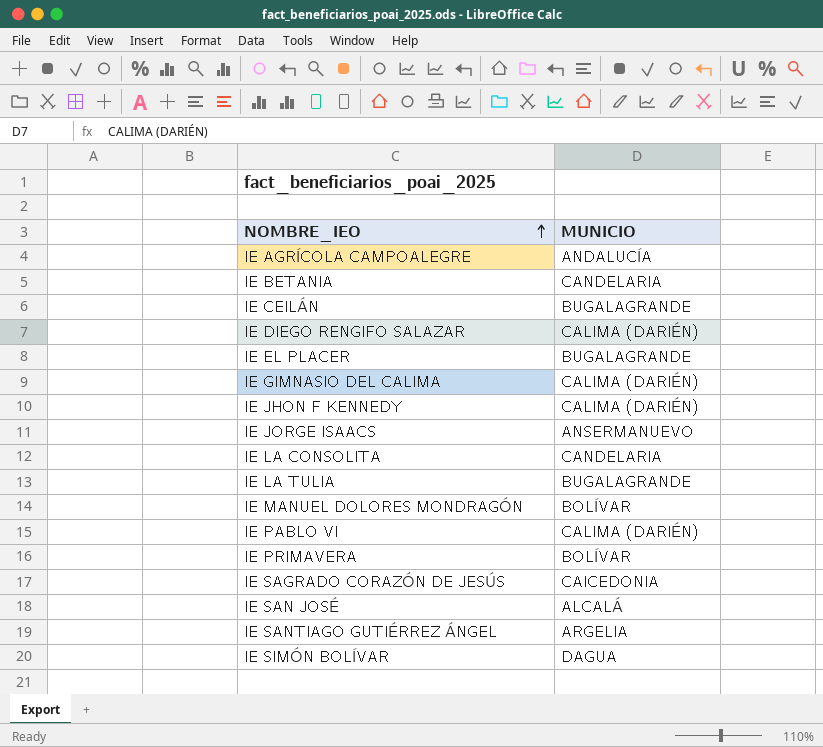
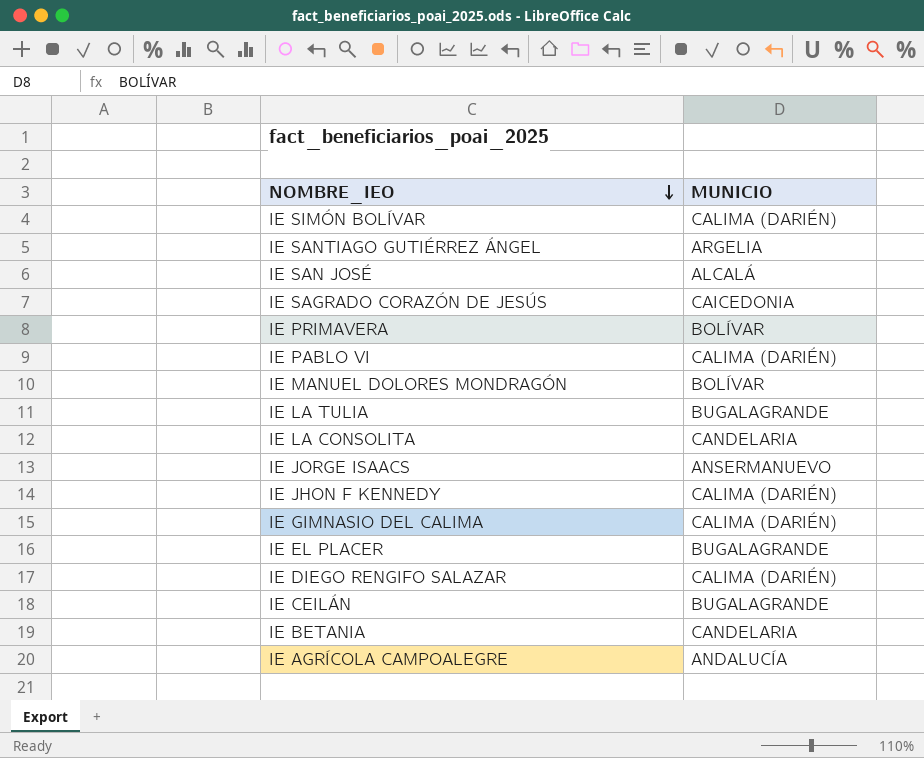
row order: NOMBRE_IEO ascending -> NOMBRE_IEO descending
IE SIMÓN BOLÍVAR | MUNICIO: DAGUA -> CALIMA (DARIÉN)

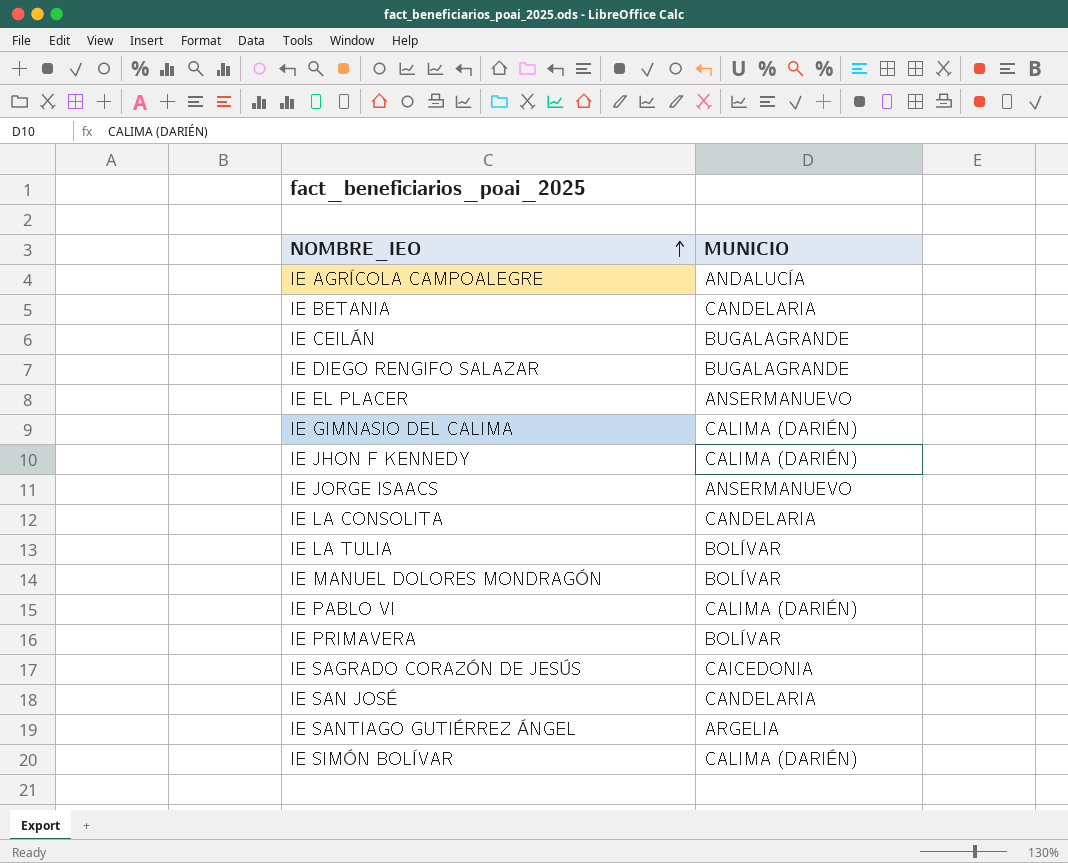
row order: NOMBRE_IEO descending -> NOMBRE_IEO ascending
IE DIEGO RENGIFO SALAZAR | MUNICIO: CALIMA (DARIÉN) -> BUGALAGRANDE
IE EL PLACER | MUNICIO: BUGALAGRANDE -> ANSERMANUEVO
IE LA TULIA | MUNICIO: BUGALAGRANDE -> BOLÍVAR
IE SAN JOSÉ | MUNICIO: ALCALÁ -> CANDELARIA

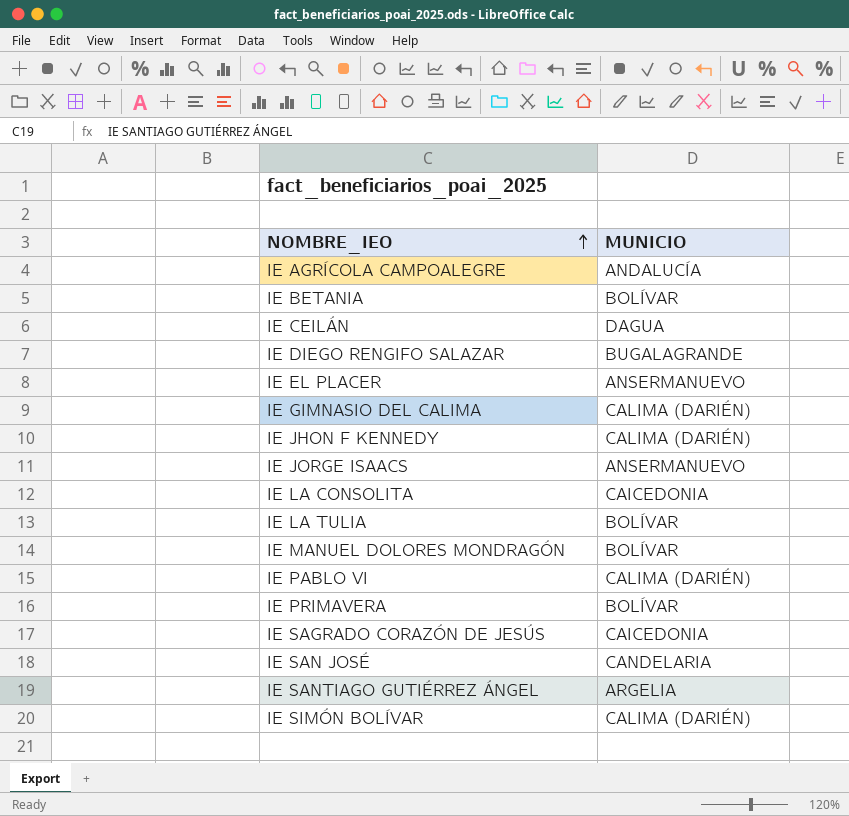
IE BETANIA | MUNICIO: CANDELARIA -> BOLÍVAR
IE CEILÁN | MUNICIO: BUGALAGRANDE -> DAGUA
IE LA CONSOLITA | MUNICIO: CANDELARIA -> CAICEDONIA

